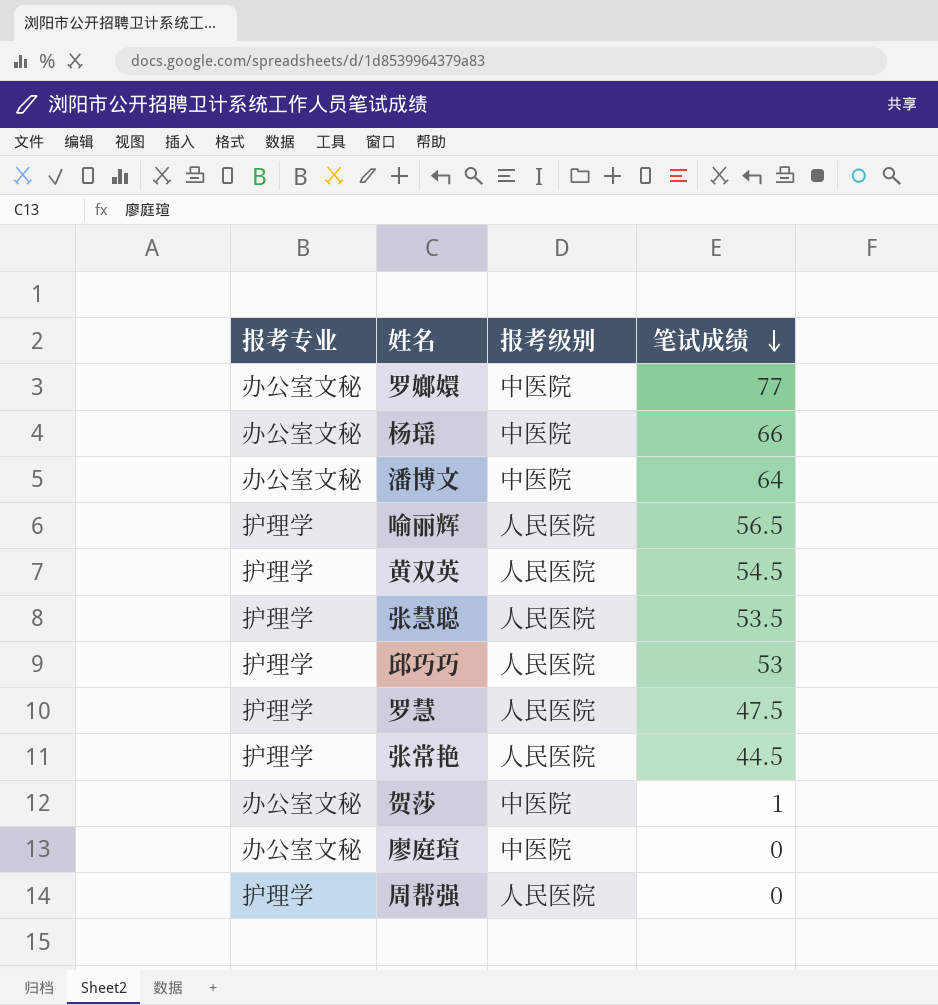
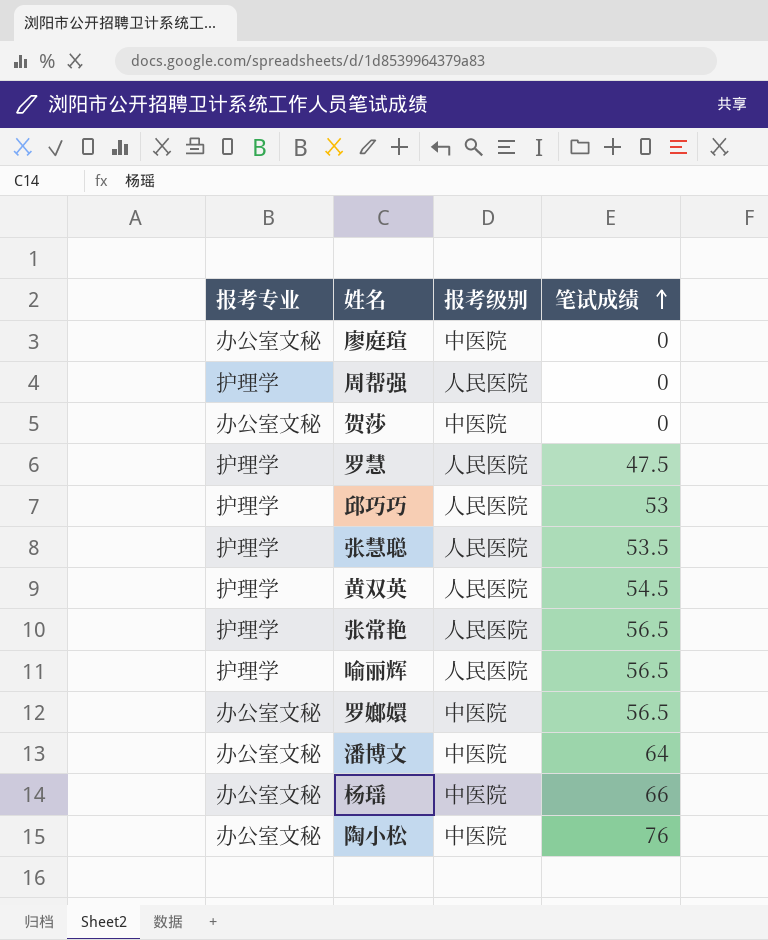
row order: 笔试成绩 descending -> 笔试成绩 ascending
贺莎 | 笔试成绩: 1 -> 0
张常艳 | 笔试成绩: 44.5 -> 56.5
罗嫏嬛 | 笔试成绩: 77 -> 56.5
row 陶小松: none -> 办公室文秘 | 中医院 | 76

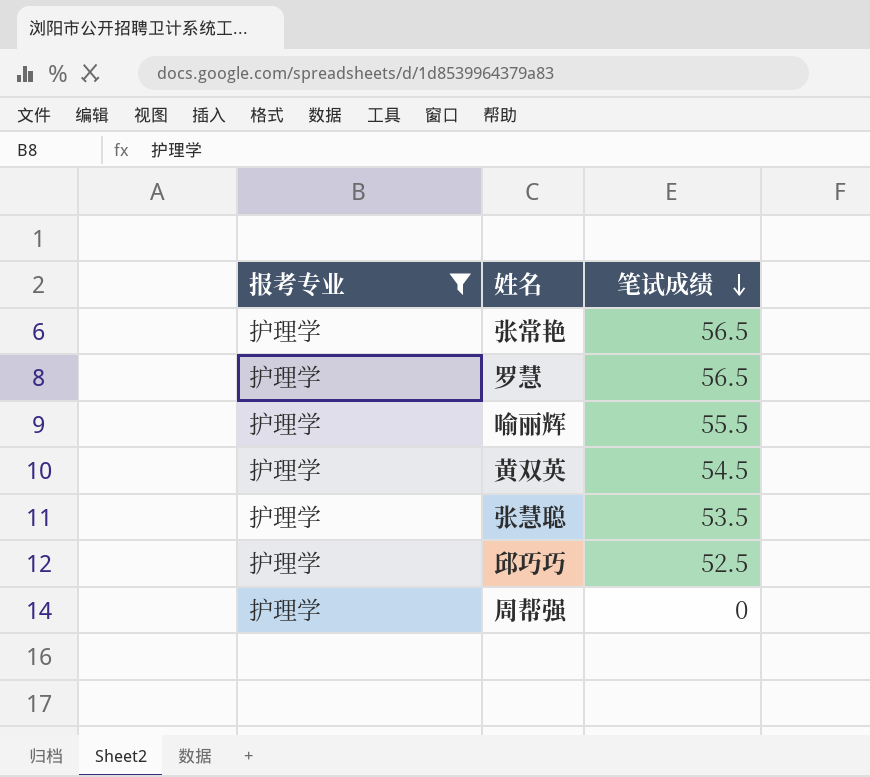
filter: none -> 报考专业 = 护理学
row order: 笔试成绩 ascending -> 笔试成绩 descending
column 报考级别 | position: 3 -> none
罗慧 | 笔试成绩: 47.5 -> 56.5
喻丽辉 | 笔试成绩: 56.5 -> 55.5
邱巧巧 | 笔试成绩: 53 -> 52.5

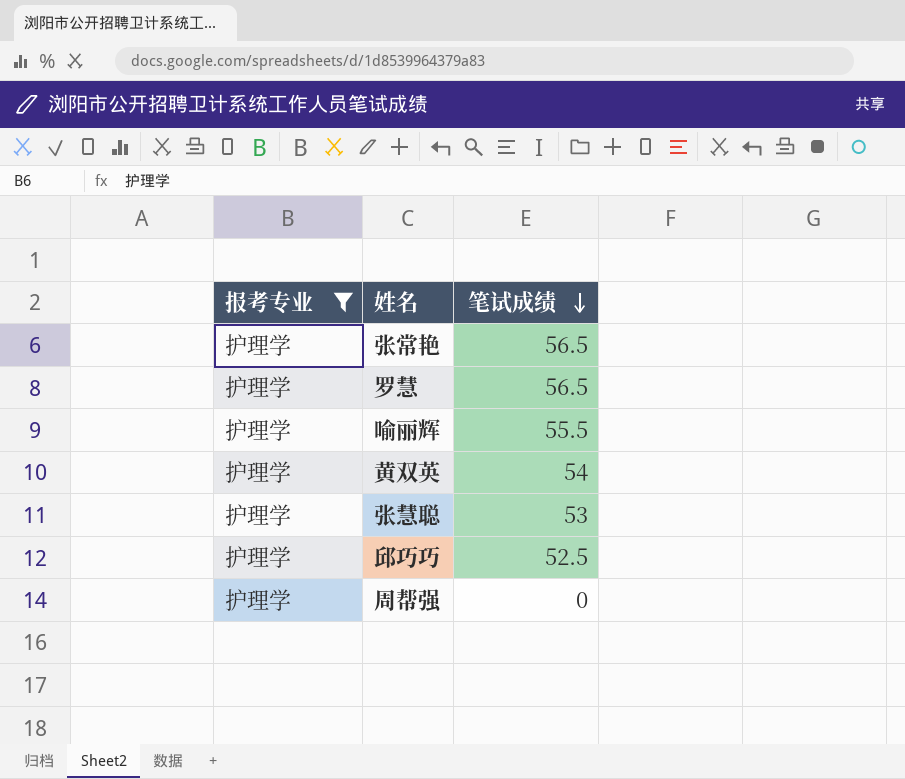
黄双英 | 笔试成绩: 54.5 -> 54
张慧聪 | 笔试成绩: 53.5 -> 53

